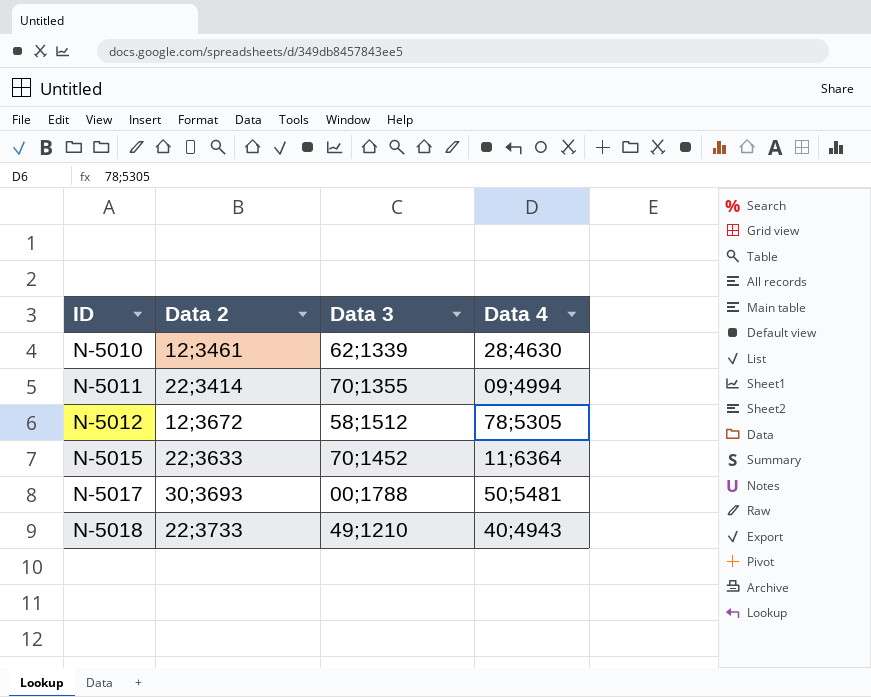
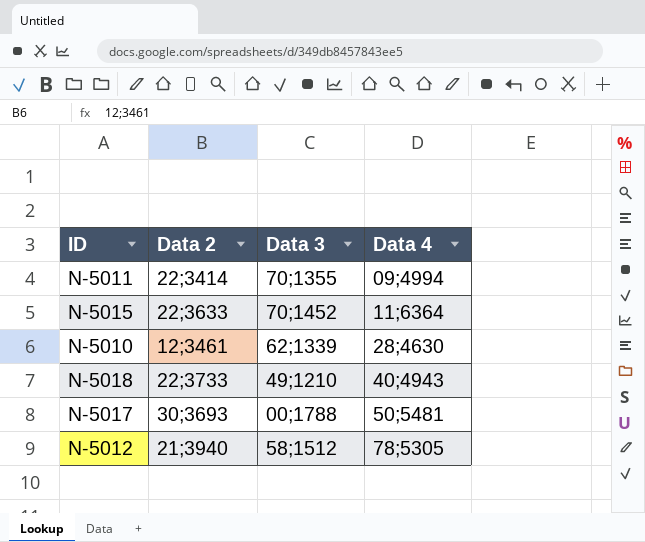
row order: ID ascending -> Data 4 ascending
N-5012 | Data 2: 12;3672 -> 21;3940

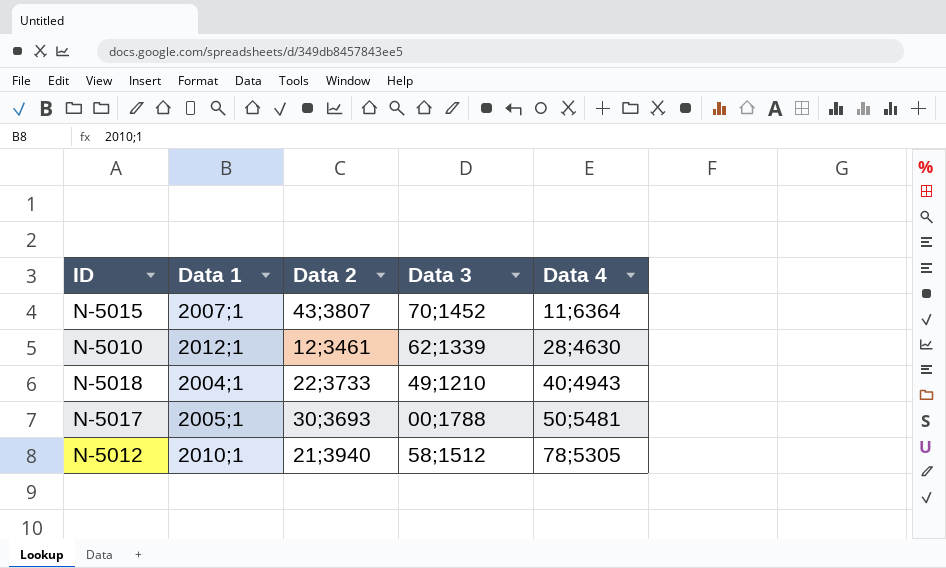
column Data 1 | position: none -> 2
row N-5011: 22;3414 | 70;1355 | 09;4994 -> none
N-5015 | Data 2: 22;3633 -> 43;3807

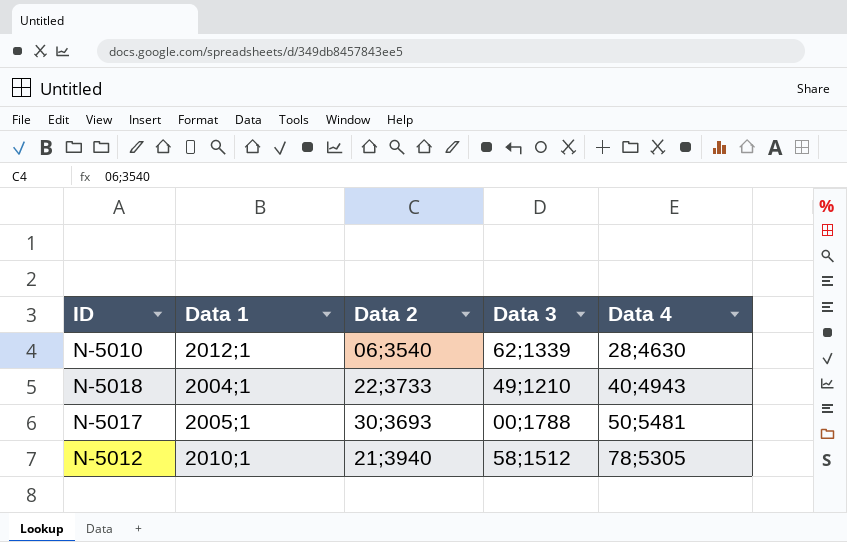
row N-5015: 2007;1 | 43;3807 | 70;1452 | 11;6364 -> none
N-5010 | Data 2: 12;3461 -> 06;3540

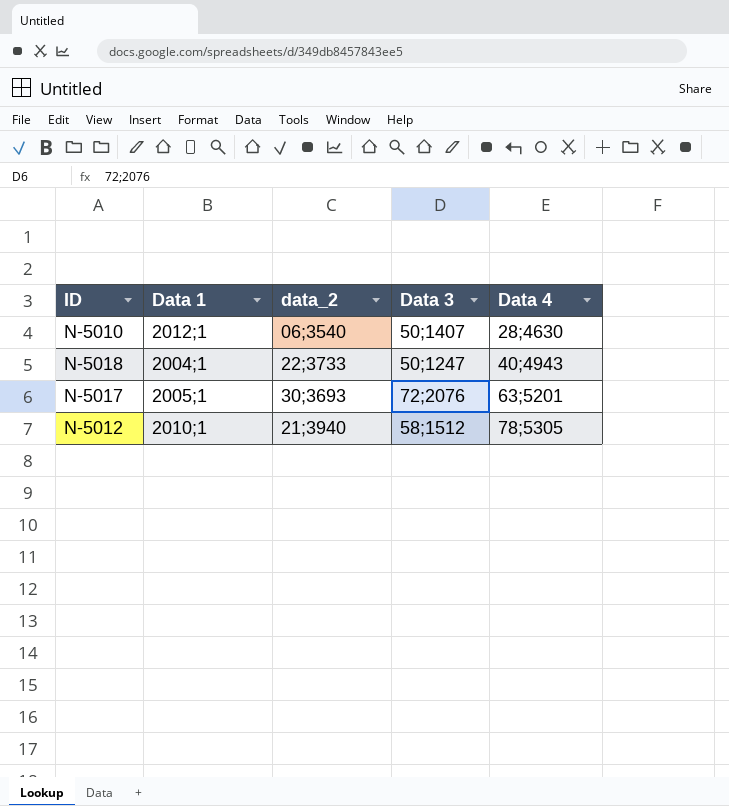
column name: Data 2 -> data_2
N-5010 | Data 3: 62;1339 -> 50;1407
N-5018 | Data 3: 49;1210 -> 50;1247
N-5017 | Data 3: 00;1788 -> 72;2076
N-5017 | Data 4: 50;5481 -> 63;5201

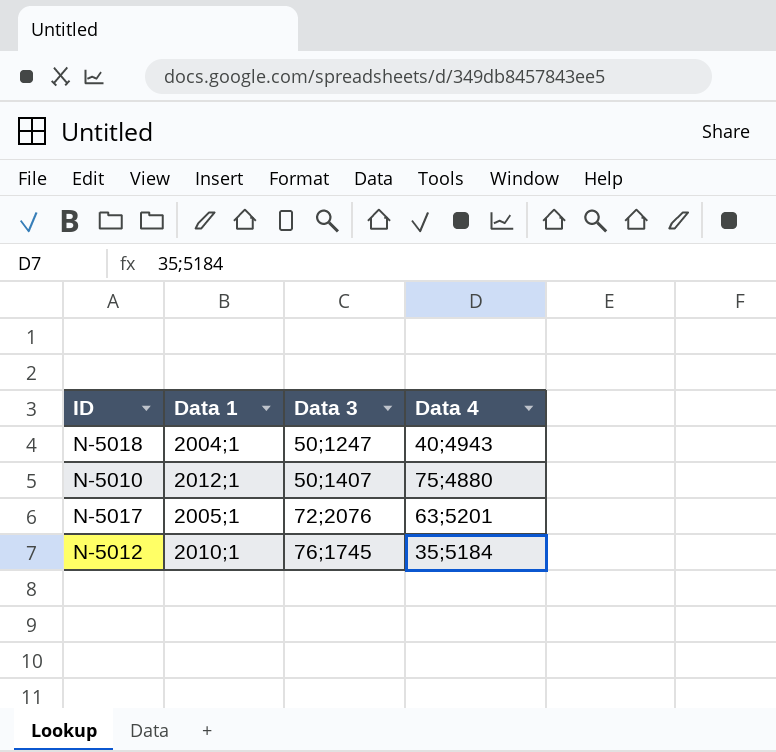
row order: Data 4 ascending -> Data 3 ascending
column data_2 | position: 3 -> none
N-5010 | Data 4: 28;4630 -> 75;4880
N-5012 | Data 3: 58;1512 -> 76;1745
N-5012 | Data 4: 78;5305 -> 35;5184

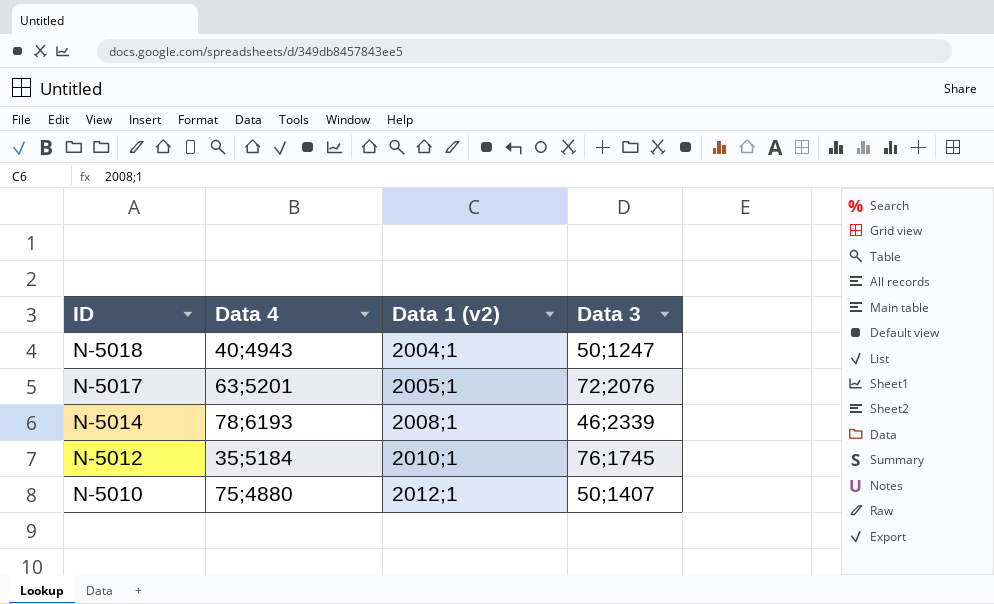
row order: Data 3 ascending -> ID descending
column Data 4 | position: 4 -> 2
column name: Data 1 -> Data 1 (v2)
row N-5014: none -> 78;6193 | 2008;1 | 46;2339

